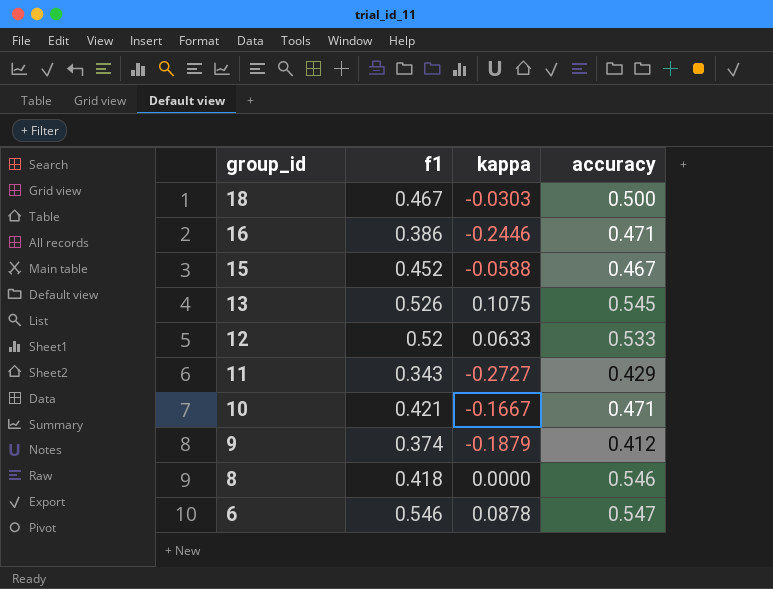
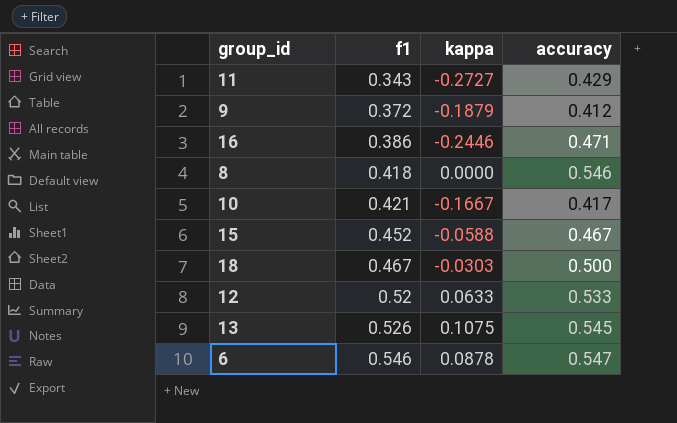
row order: group_id descending -> f1 ascending
9 | f1: 0.374 -> 0.372
10 | accuracy: 0.471 -> 0.417

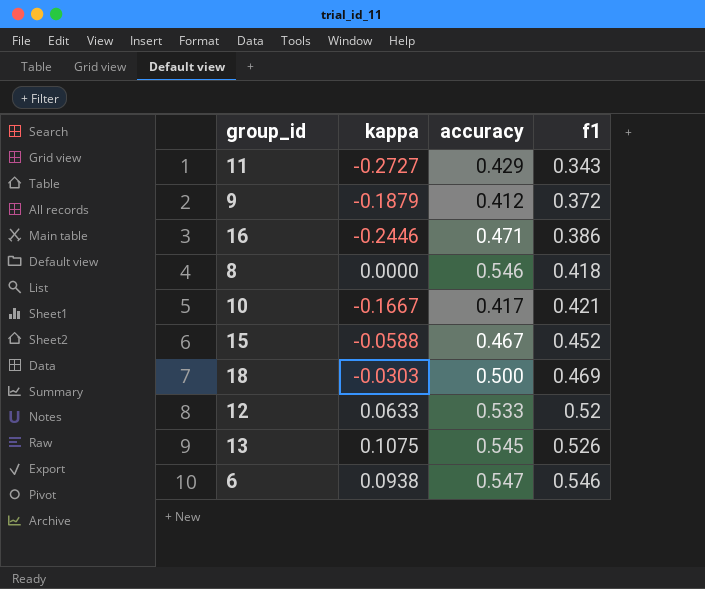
column f1 | position: 2 -> 4
18 | f1: 0.467 -> 0.469
6 | kappa: 0.0878 -> 0.0938

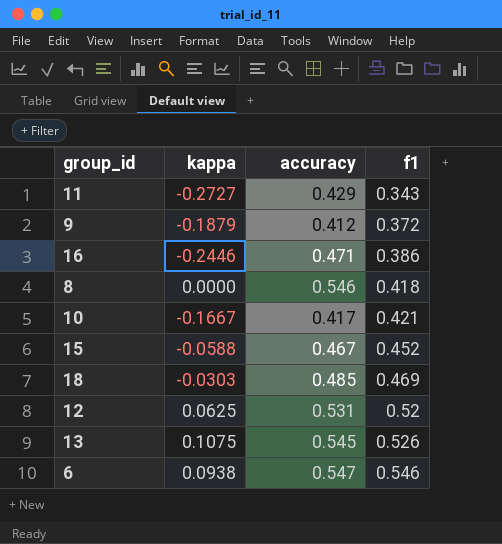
18 | accuracy: 0.500 -> 0.485
12 | kappa: 0.0633 -> 0.0625
12 | accuracy: 0.533 -> 0.531

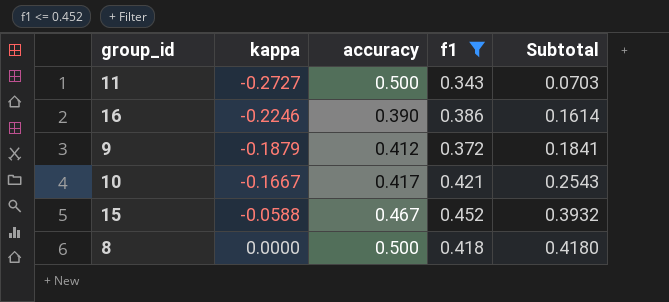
filter: none -> f1 <= 0.452
row order: f1 ascending -> kappa ascending
column Subtotal | formula: none -> [kappa] + [f1]
11 | accuracy: 0.429 -> 0.500
16 | kappa: -0.2446 -> -0.2246
16 | accuracy: 0.471 -> 0.390
8 | accuracy: 0.546 -> 0.500

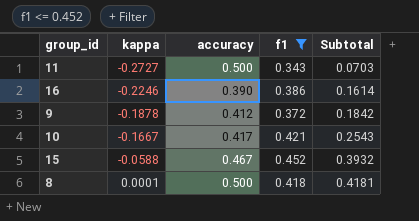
9 | kappa: -0.1879 -> -0.1878
9 | Subtotal: 0.1841 -> 0.1842
8 | kappa: 0.0000 -> 0.0001
8 | Subtotal: 0.4180 -> 0.4181

